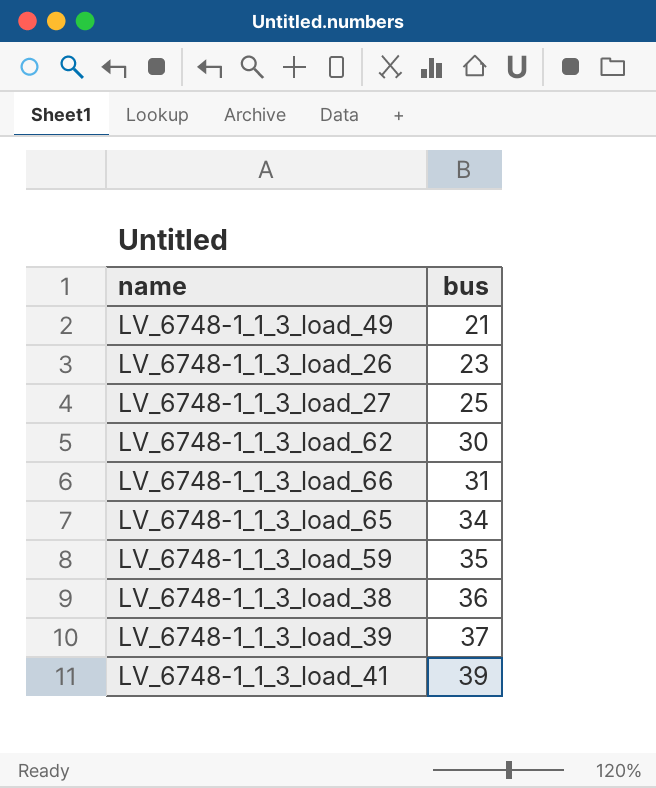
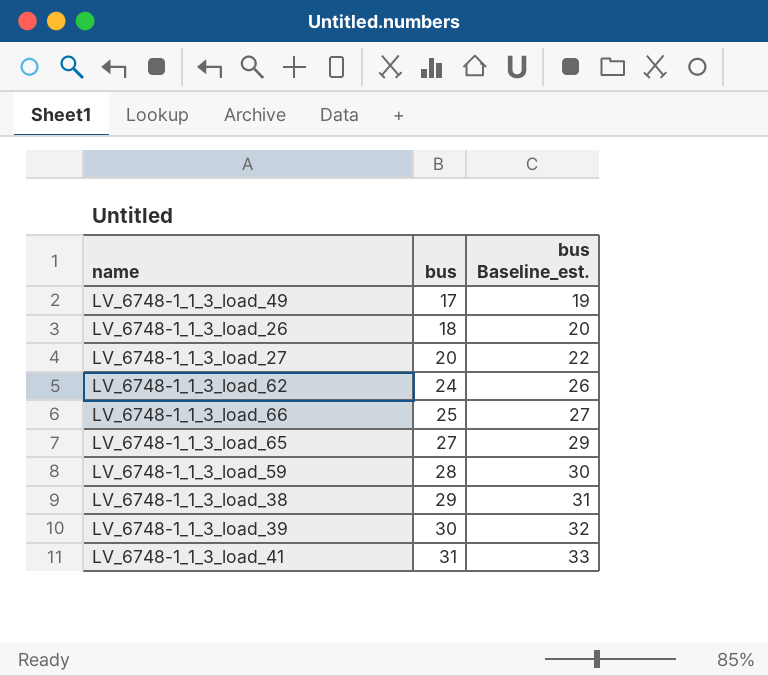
column bus Baseline_est. | formula: none -> [bus] + 2
LV_6748-1_1_3_load_49 | bus: 21 -> 17
LV_6748-1_1_3_load_26 | bus: 23 -> 18
LV_6748-1_1_3_load_27 | bus: 25 -> 20
LV_6748-1_1_3_load_62 | bus: 30 -> 24
LV_6748-1_1_3_load_66 | bus: 31 -> 25
LV_6748-1_1_3_load_65 | bus: 34 -> 27
LV_6748-1_1_3_load_59 | bus: 35 -> 28
LV_6748-1_1_3_load_38 | bus: 36 -> 29
LV_6748-1_1_3_load_39 | bus: 37 -> 30
LV_6748-1_1_3_load_41 | bus: 39 -> 31

